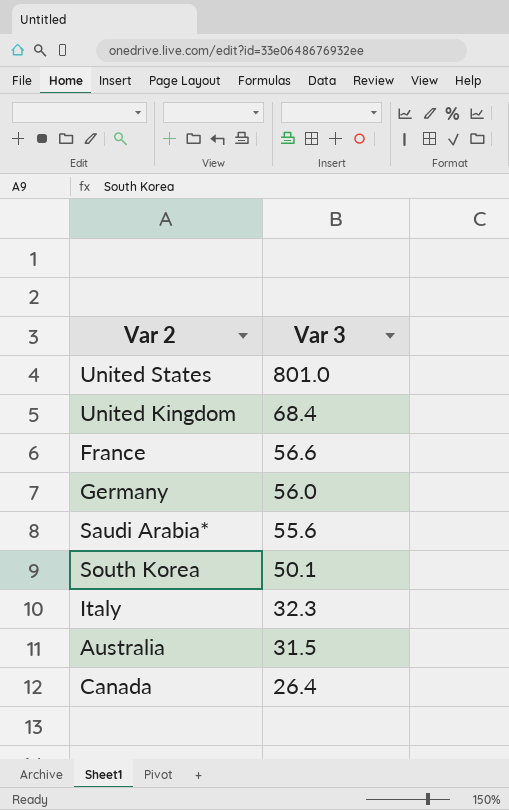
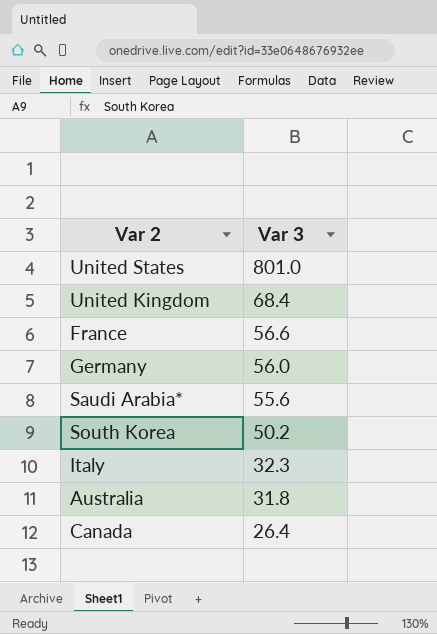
South Korea | Var 3: 50.1 -> 50.2
Australia | Var 3: 31.5 -> 31.8

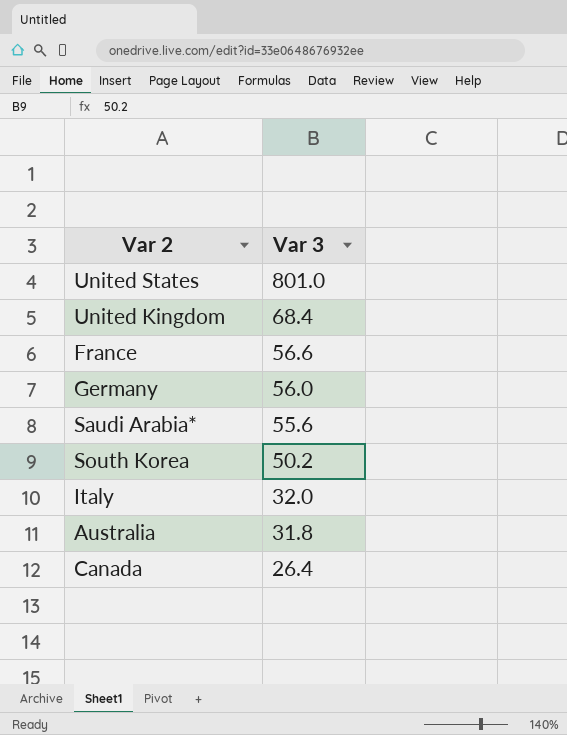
Italy | Var 3: 32.3 -> 32.0

